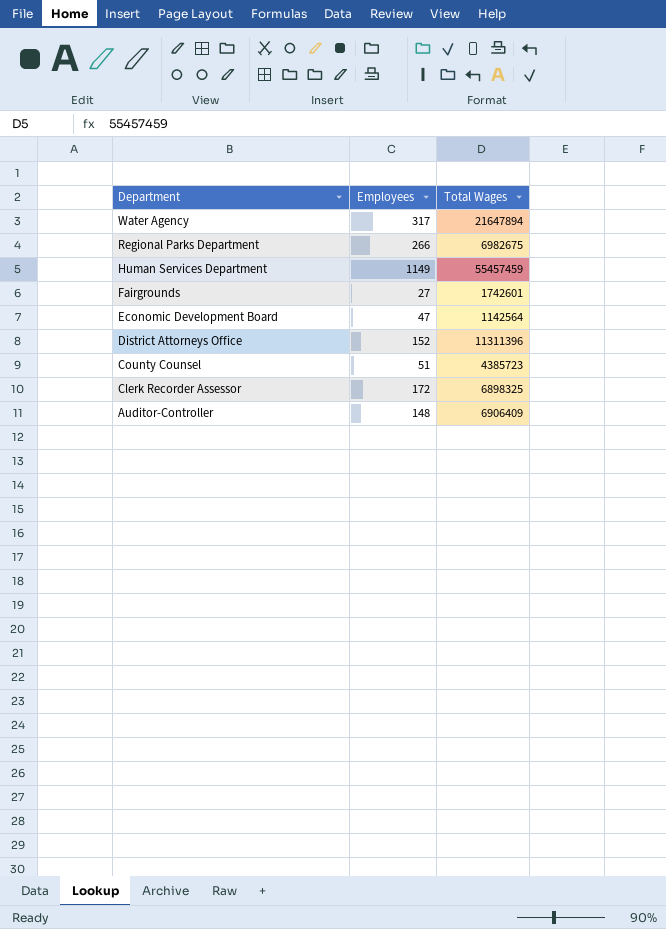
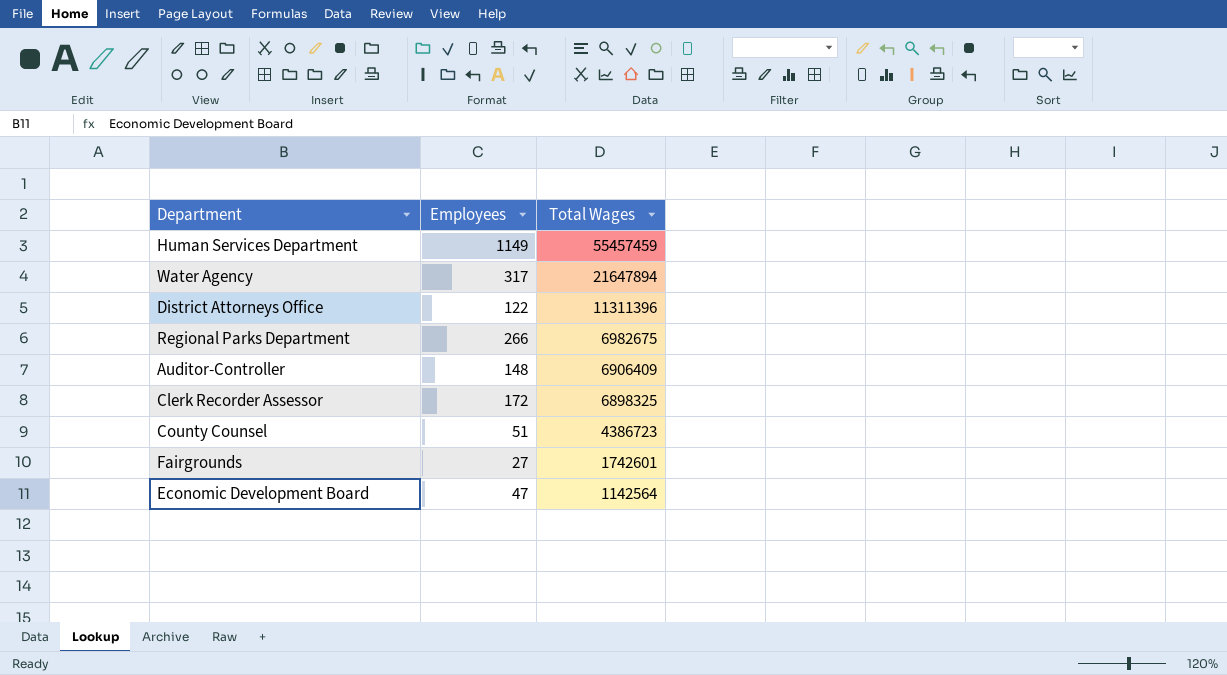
row order: Department descending -> Total Wages descending
District Attorneys Office | Employees: 152 -> 122
County Counsel | Total Wages: 4385723 -> 4386723

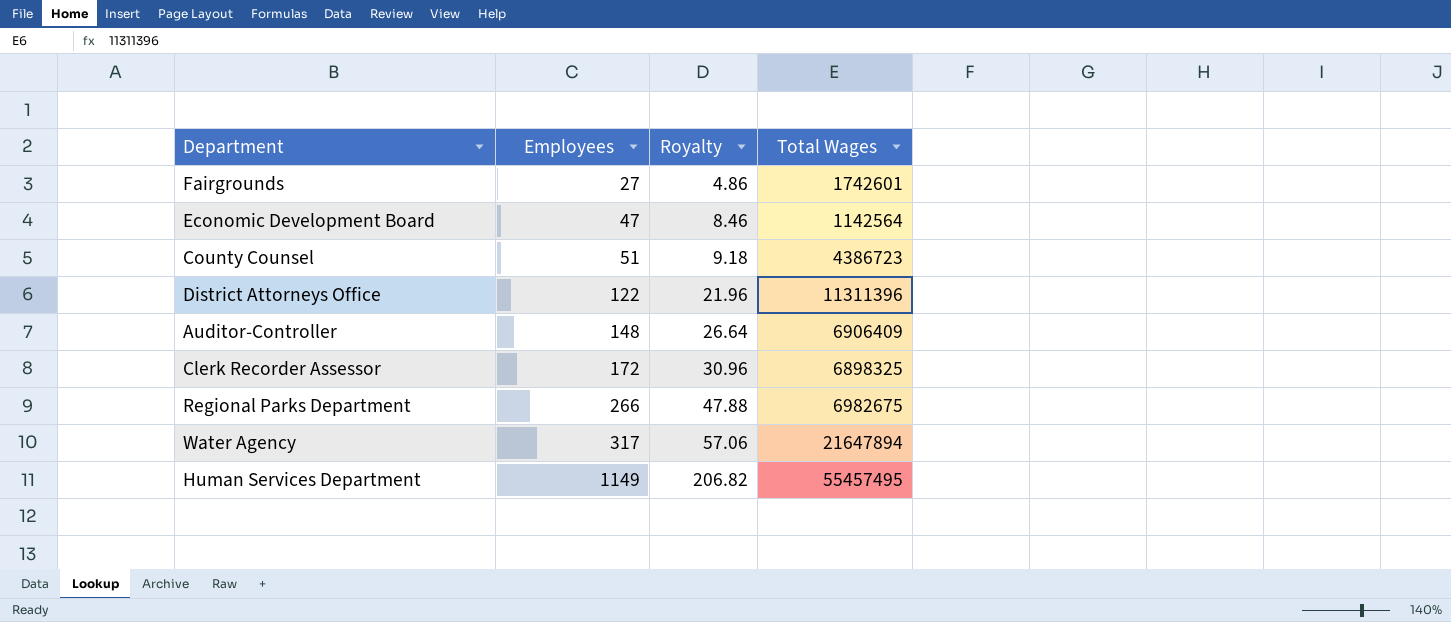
row order: Total Wages descending -> Employees ascending
column Royalty | formula: none -> [Employees] * 0.18
Human Services Department | Total Wages: 55457459 -> 55457495

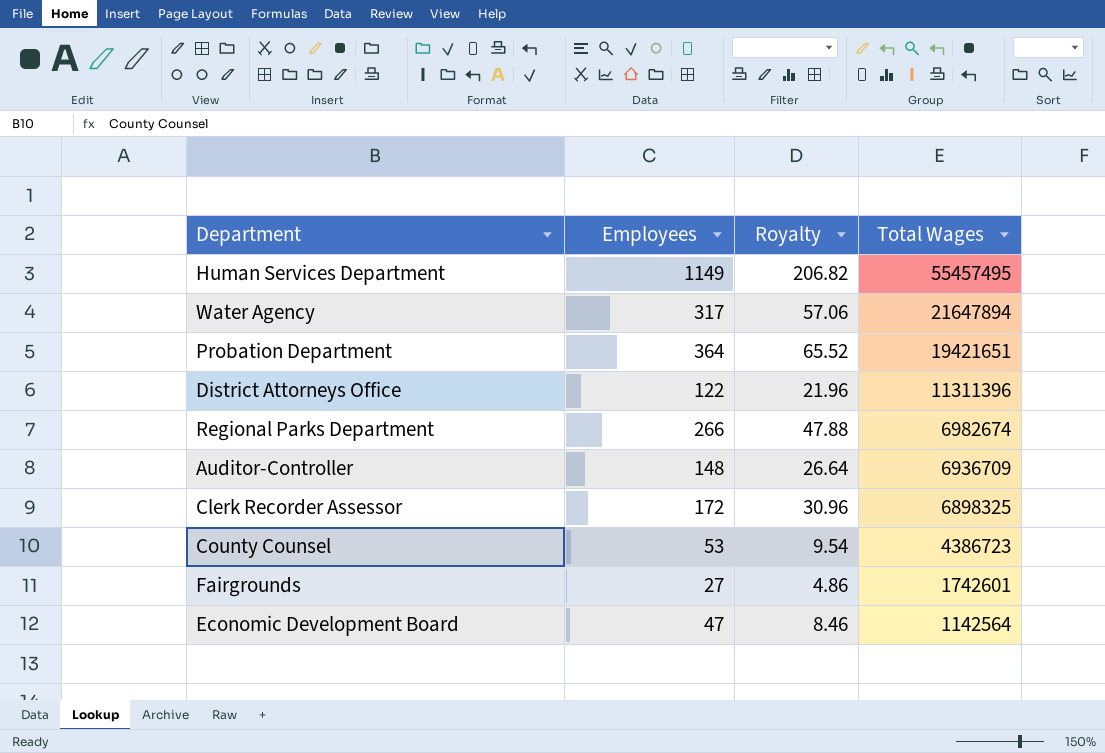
row order: Employees ascending -> Total Wages descending
row Probation Department: none -> 364 | 65.52 | 19421651
Regional Parks Department | Total Wages: 6982675 -> 6982674
Auditor-Controller | Total Wages: 6906409 -> 6936709
County Counsel | Employees: 51 -> 53
County Counsel | Royalty: 9.18 -> 9.54

